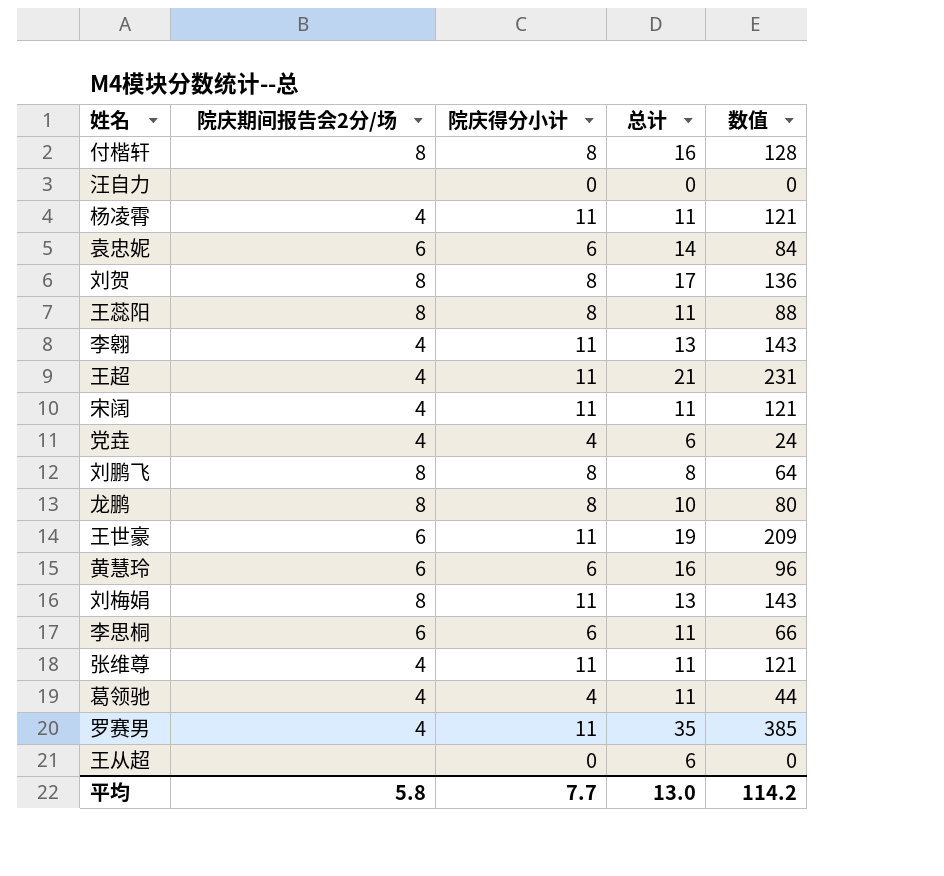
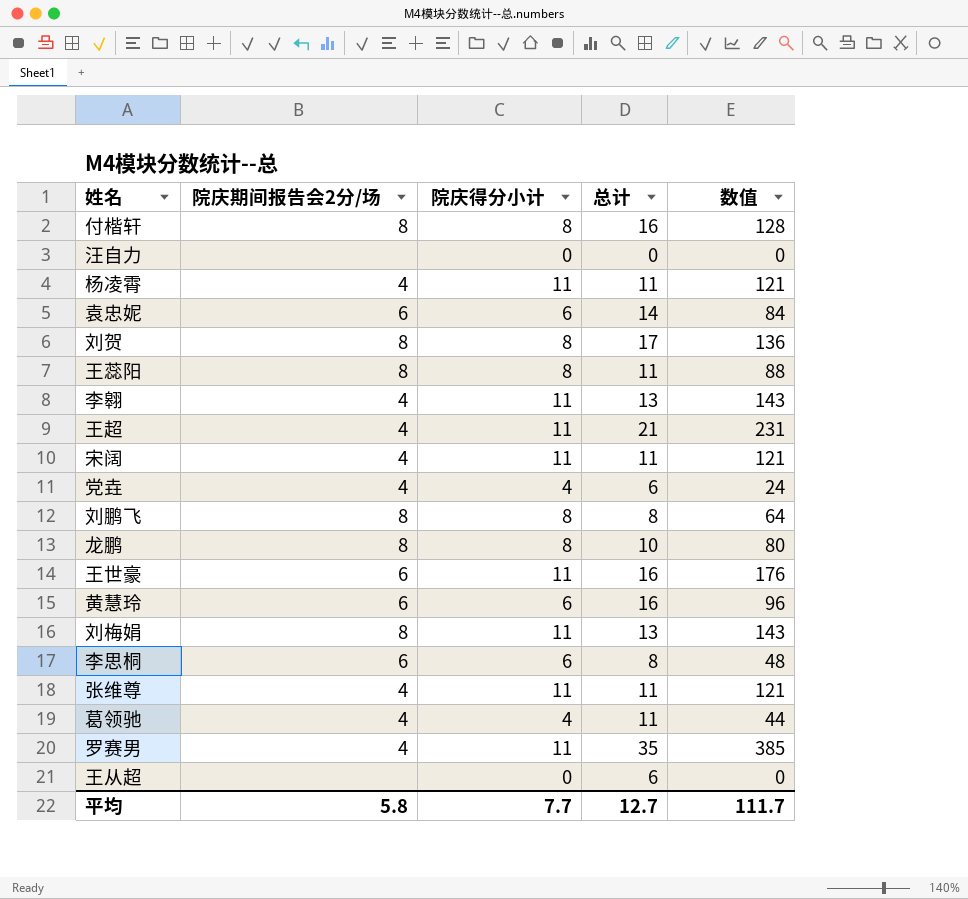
王世豪 | 总计: 19 -> 16
王世豪 | 数值: 209 -> 176
李思桐 | 总计: 11 -> 8
李思桐 | 数值: 66 -> 48
平均 | 总计: 13.0 -> 12.7
平均 | 数值: 114.2 -> 111.7

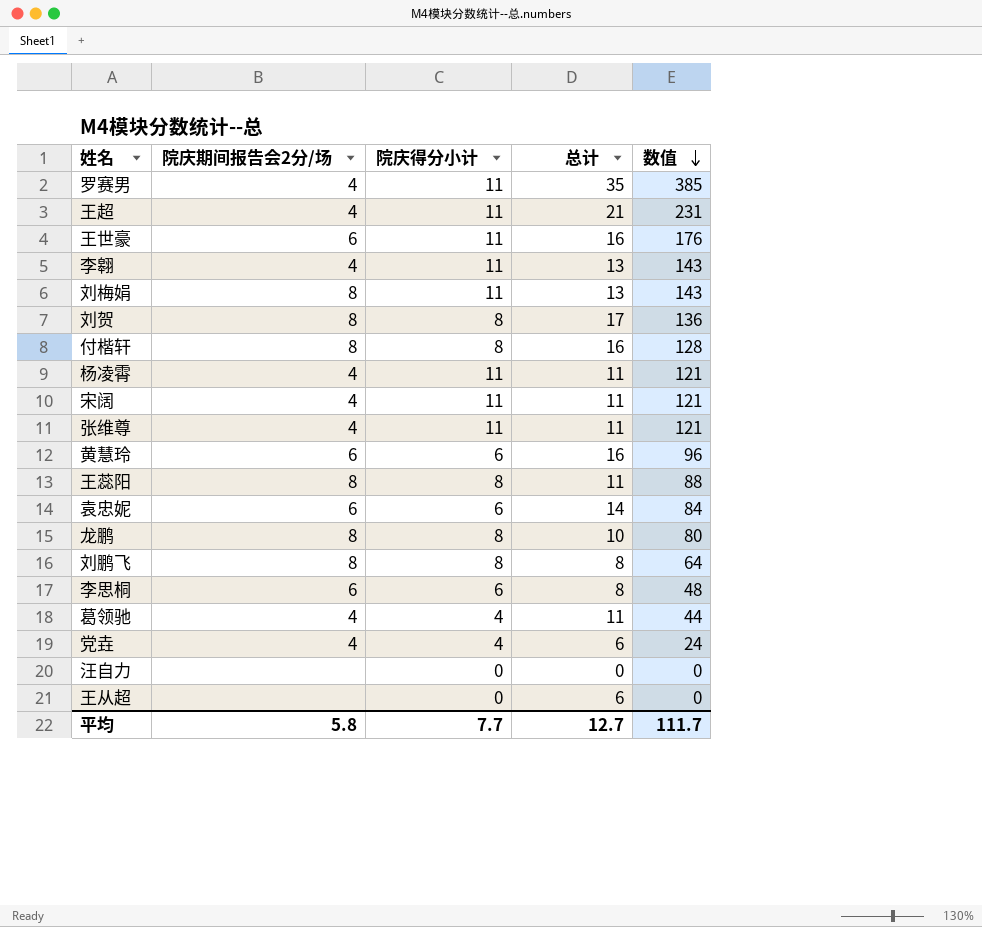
row order: none -> 数值 descending

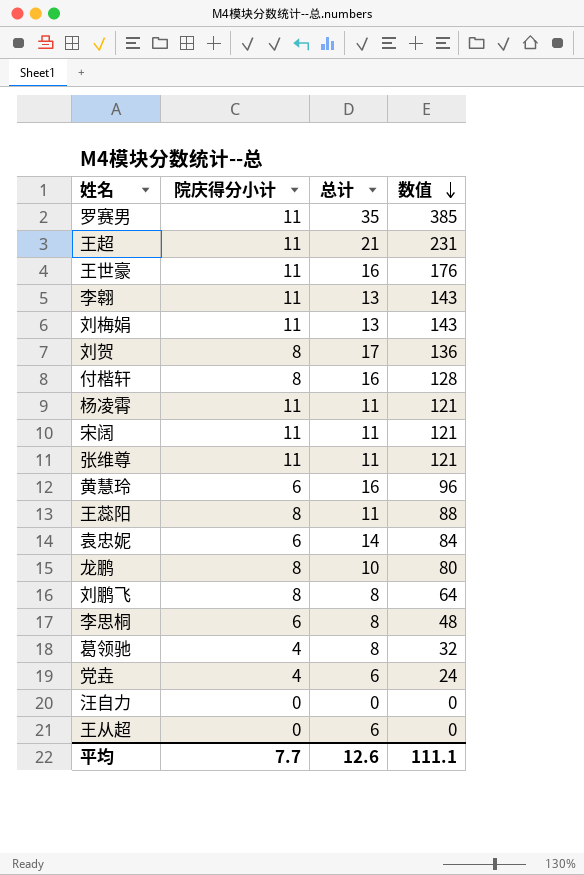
column 院庆期间报告会2分/场 | position: 2 -> none
葛领驰 | 总计: 11 -> 8
葛领驰 | 数值: 44 -> 32
平均 | 总计: 12.7 -> 12.6
平均 | 数值: 111.7 -> 111.1

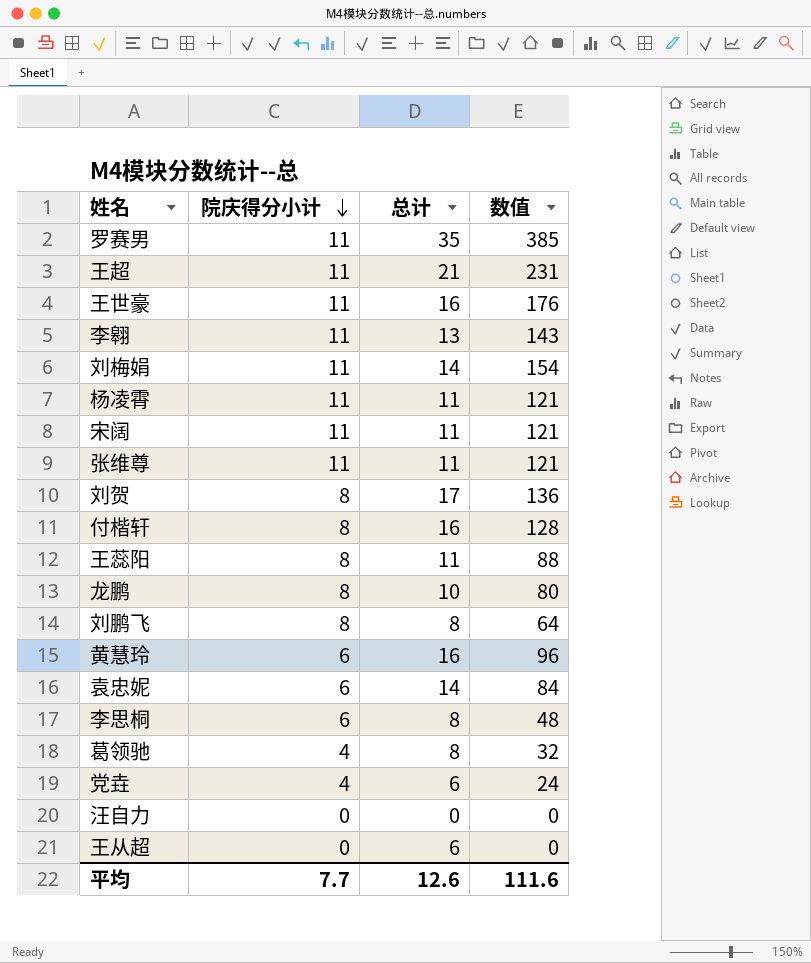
row order: 数值 descending -> 院庆得分小计 descending
刘梅娟 | 总计: 13 -> 14
刘梅娟 | 数值: 143 -> 154
平均 | 数值: 111.1 -> 111.6

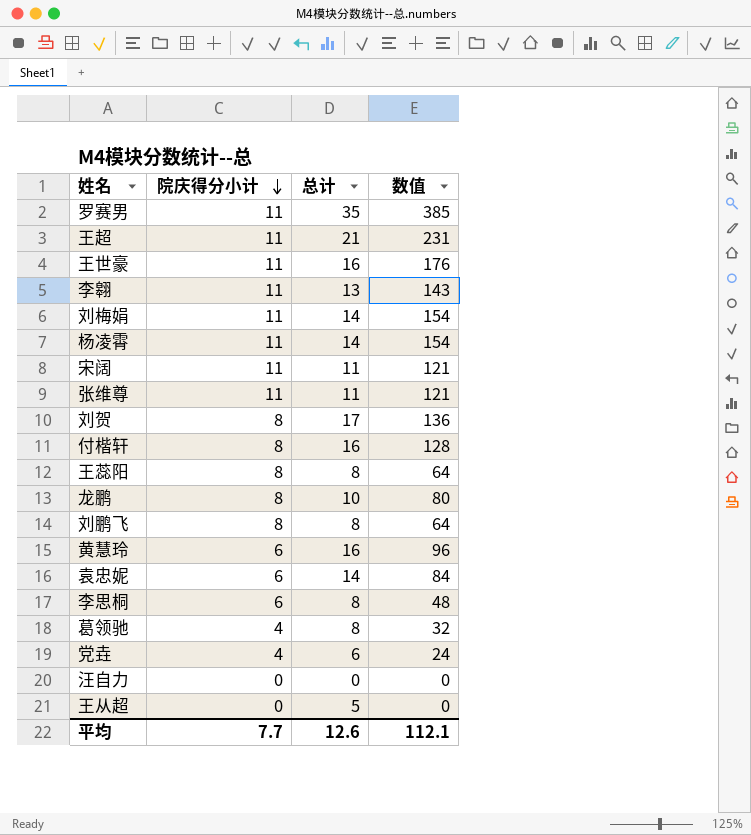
杨凌霄 | 总计: 11 -> 14
杨凌霄 | 数值: 121 -> 154
王蕊阳 | 总计: 11 -> 8
王蕊阳 | 数值: 88 -> 64
王从超 | 总计: 6 -> 5
平均 | 数值: 111.6 -> 112.1

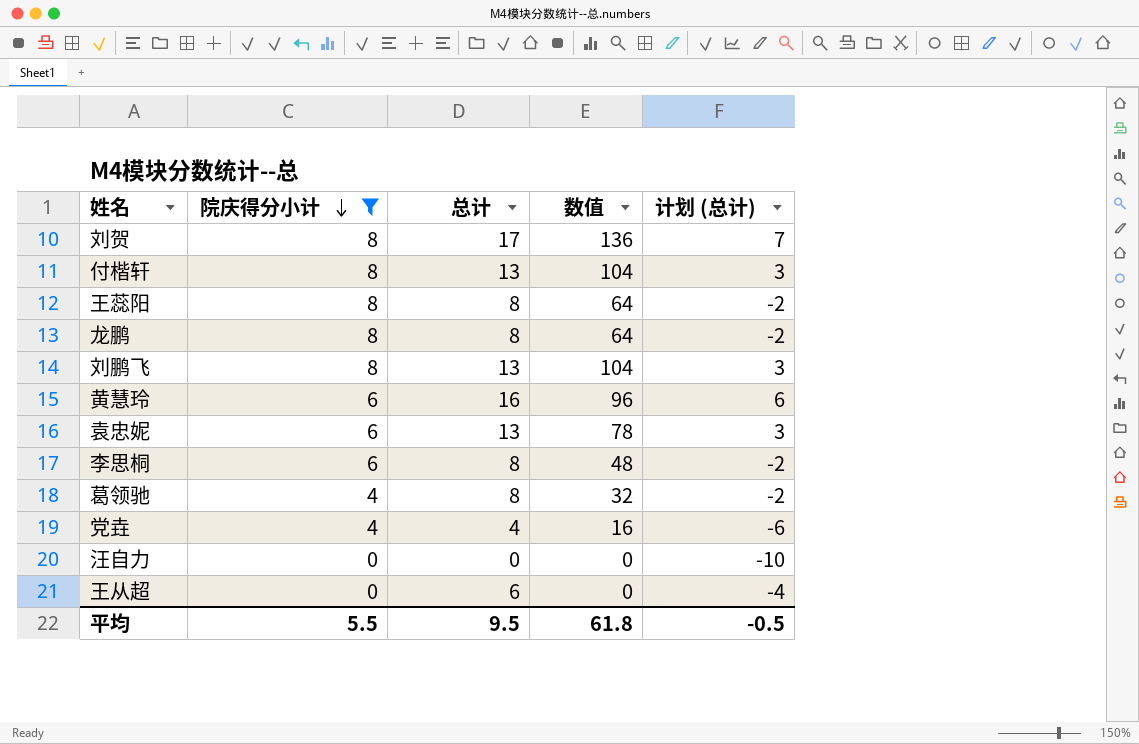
filter: none -> 院庆得分小计 != 11
column 计划 (总计) | formula: none -> [总计] - 10
付楷轩 | 总计: 16 -> 13
付楷轩 | 数值: 128 -> 104
龙鹏 | 总计: 10 -> 8
龙鹏 | 数值: 80 -> 64
刘鹏飞 | 总计: 8 -> 13
刘鹏飞 | 数值: 64 -> 104
袁忠妮 | 总计: 14 -> 13
袁忠妮 | 数值: 84 -> 78
党垚 | 总计: 6 -> 4
党垚 | 数值: 24 -> 16
王从超 | 总计: 5 -> 6
平均 | 院庆得分小计: 7.7 -> 5.5
平均 | 总计: 12.6 -> 9.5
平均 | 数值: 112.1 -> 61.8

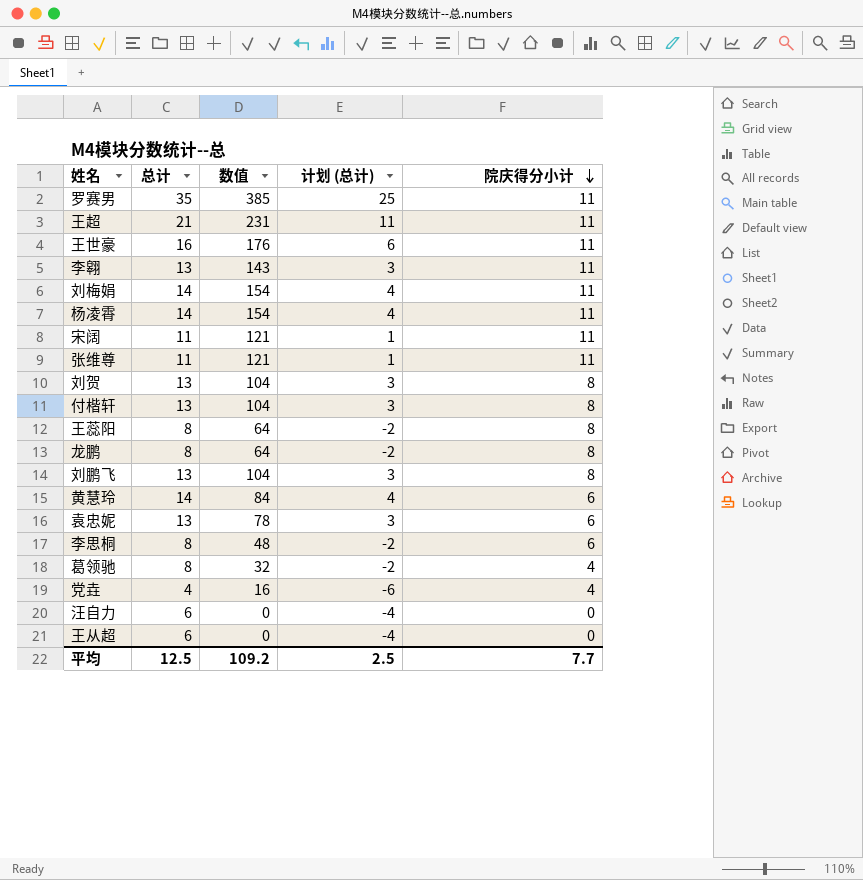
filter: 院庆得分小计 != 11 -> none
column 院庆得分小计 | position: 2 -> 5
刘贺 | 总计: 17 -> 13
刘贺 | 数值: 136 -> 104
刘贺 | 计划 (总计): 7 -> 3
黄慧玲 | 总计: 16 -> 14
黄慧玲 | 数值: 96 -> 84
黄慧玲 | 计划 (总计): 6 -> 4
汪自力 | 总计: 0 -> 6
汪自力 | 计划 (总计): -10 -> -4
平均 | 总计: 9.5 -> 12.5
平均 | 数值: 61.8 -> 109.2
平均 | 计划 (总计): -0.5 -> 2.5
平均 | 院庆得分小计: 5.5 -> 7.7

